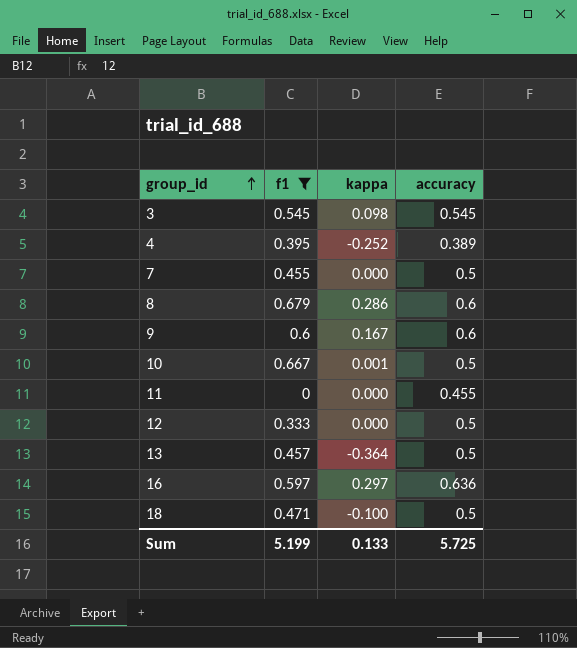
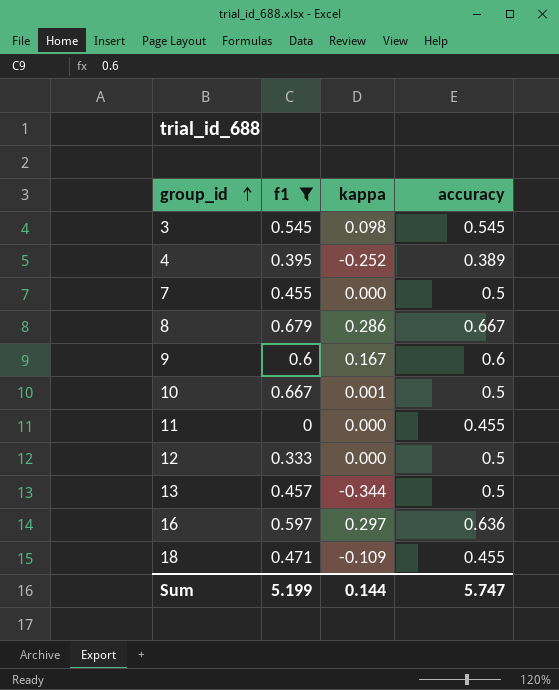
8 | accuracy: 0.6 -> 0.667
13 | kappa: -0.364 -> -0.344
18 | kappa: -0.100 -> -0.109
18 | accuracy: 0.5 -> 0.455
Sum | kappa: 0.133 -> 0.144
Sum | accuracy: 5.725 -> 5.747

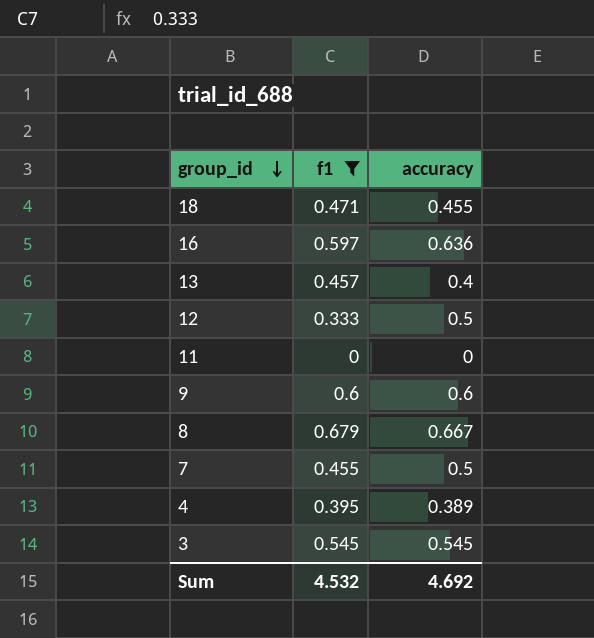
row order: group_id ascending -> group_id descending
column kappa | position: 3 -> none
row 10: 0.667 | 0.001 | 0.5 -> none
13 | accuracy: 0.5 -> 0.4
11 | accuracy: 0.455 -> 0
Sum | f1: 5.199 -> 4.532
Sum | accuracy: 5.747 -> 4.692

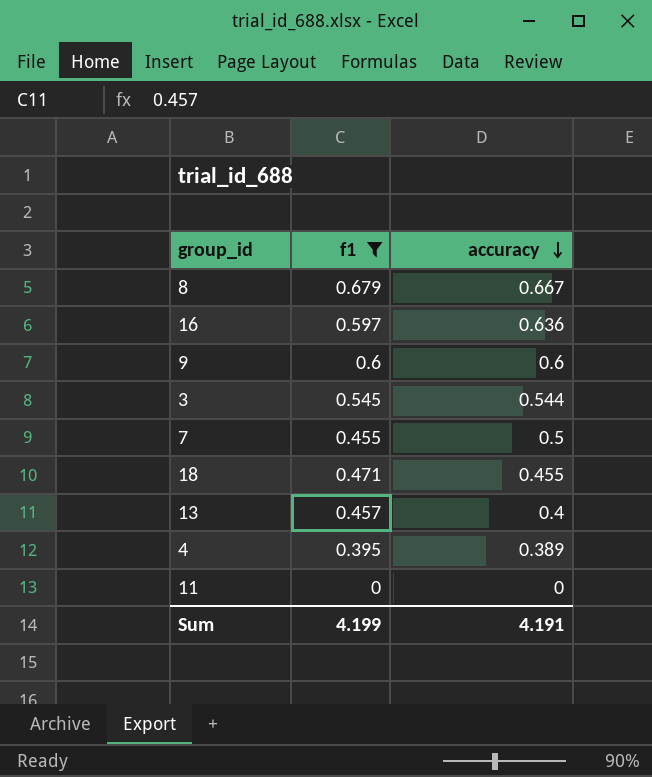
row order: group_id descending -> accuracy descending
row 12: 0.333 | 0.5 -> none
3 | accuracy: 0.545 -> 0.544
Sum | f1: 4.532 -> 4.199
Sum | accuracy: 4.692 -> 4.191

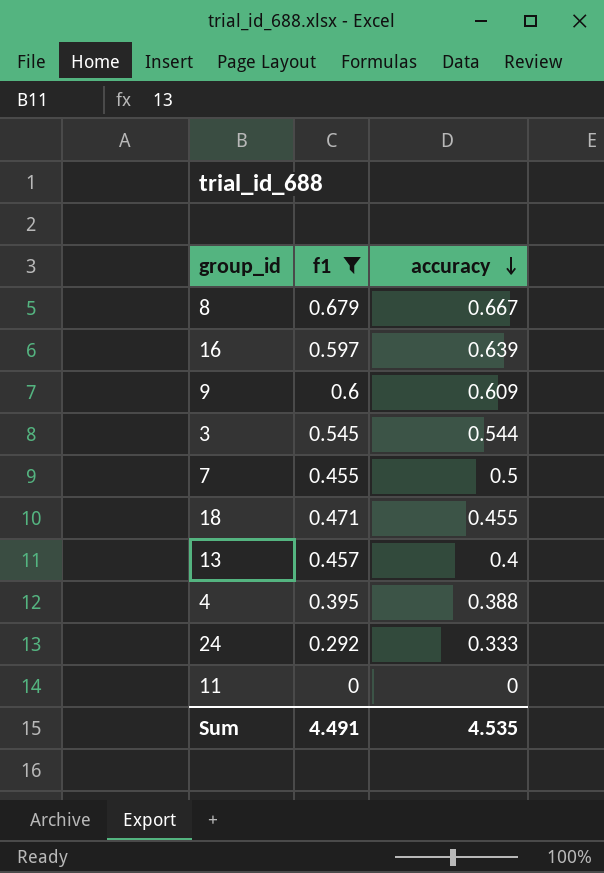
16 | accuracy: 0.636 -> 0.639
9 | accuracy: 0.6 -> 0.609
4 | accuracy: 0.389 -> 0.388
row 24: none -> 0.292 | 0.333
Sum | f1: 4.199 -> 4.491
Sum | accuracy: 4.191 -> 4.535

